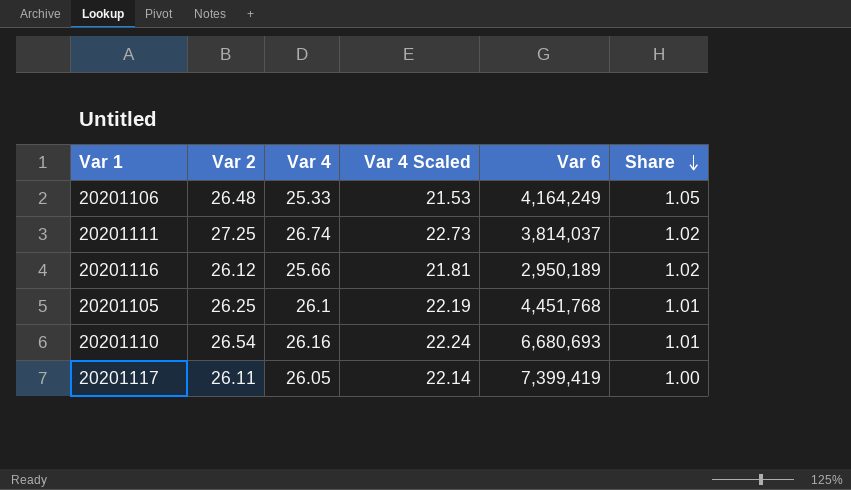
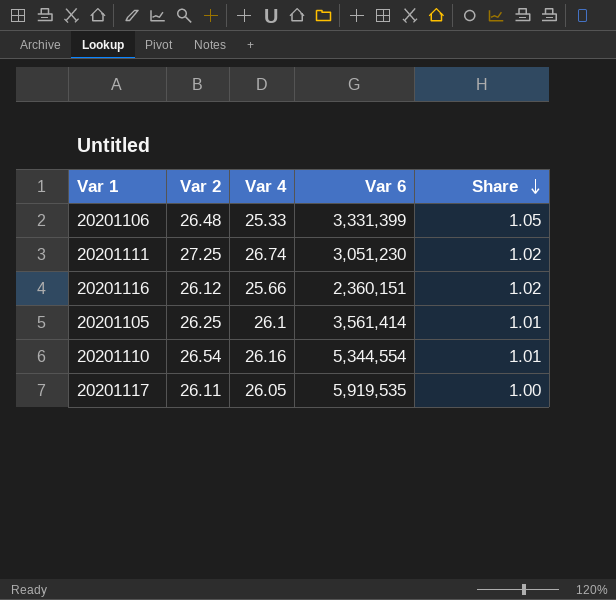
column Var 4 Scaled | formula: [Var 4] * 0.85 -> none
20201106 | Var 6: 4,164,249 -> 3,331,399
20201111 | Var 6: 3,814,037 -> 3,051,230
20201116 | Var 6: 2,950,189 -> 2,360,151
20201105 | Var 6: 4,451,768 -> 3,561,414
20201110 | Var 6: 6,680,693 -> 5,344,554
20201117 | Var 6: 7,399,419 -> 5,919,535

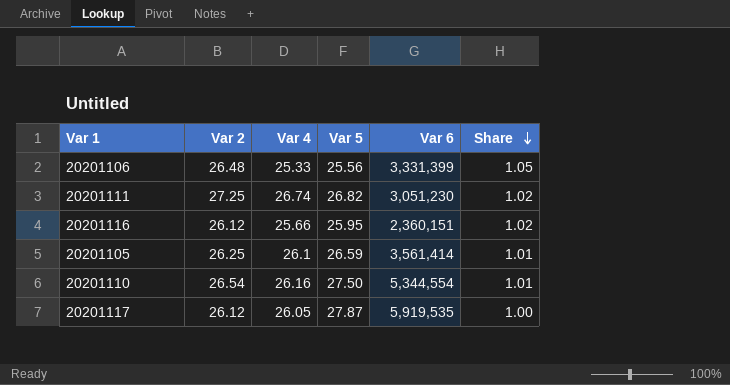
column Var 5 | position: none -> 4
20201117 | Var 2: 26.11 -> 26.12

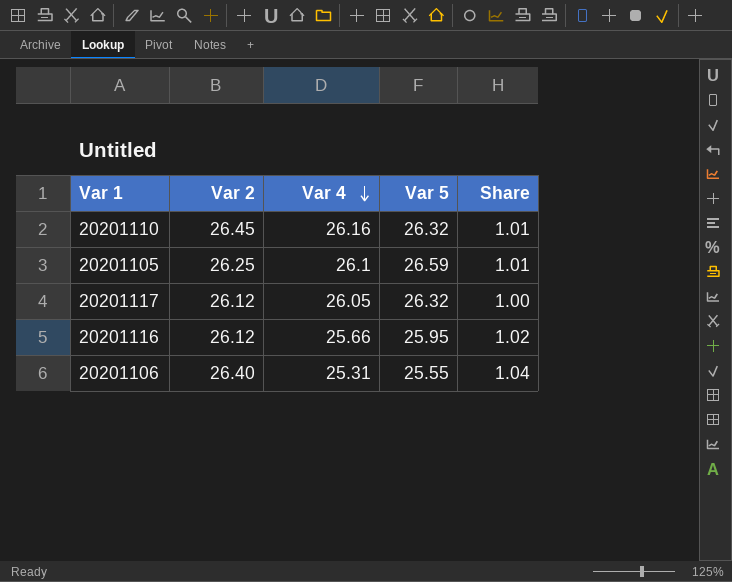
row order: Share descending -> Var 4 descending
column Var 6 | position: 5 -> none
row 20201111: 27.25 | 26.74 | 26.82 | 3,051,230 | 1.02 -> none
20201110 | Var 2: 26.54 -> 26.45
20201110 | Var 5: 27.50 -> 26.32
20201117 | Var 5: 27.87 -> 26.32
20201106 | Var 2: 26.48 -> 26.40
20201106 | Var 4: 25.33 -> 25.31
20201106 | Var 5: 25.56 -> 25.55
20201106 | Share: 1.05 -> 1.04

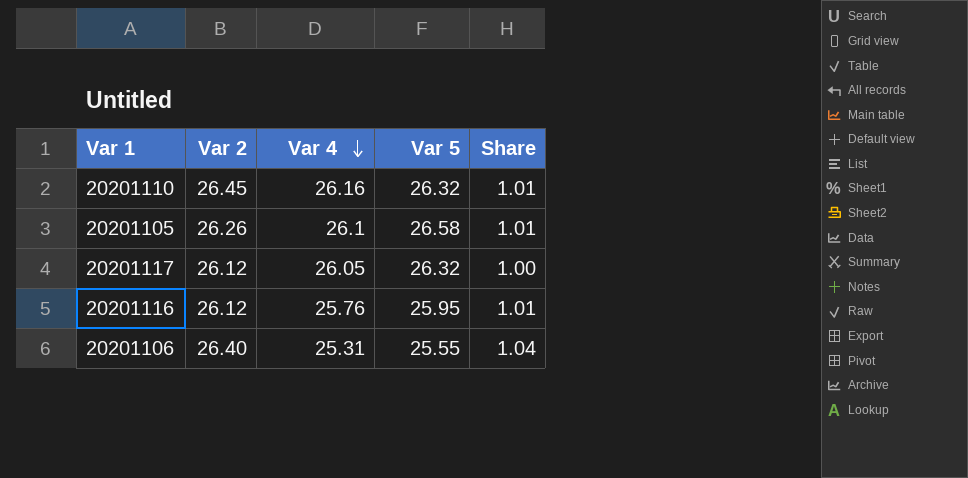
20201105 | Var 2: 26.25 -> 26.26
20201105 | Var 5: 26.59 -> 26.58
20201116 | Var 4: 25.66 -> 25.76
20201116 | Share: 1.02 -> 1.01

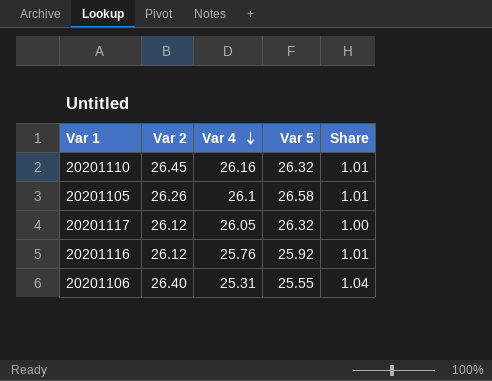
20201116 | Var 5: 25.95 -> 25.92

